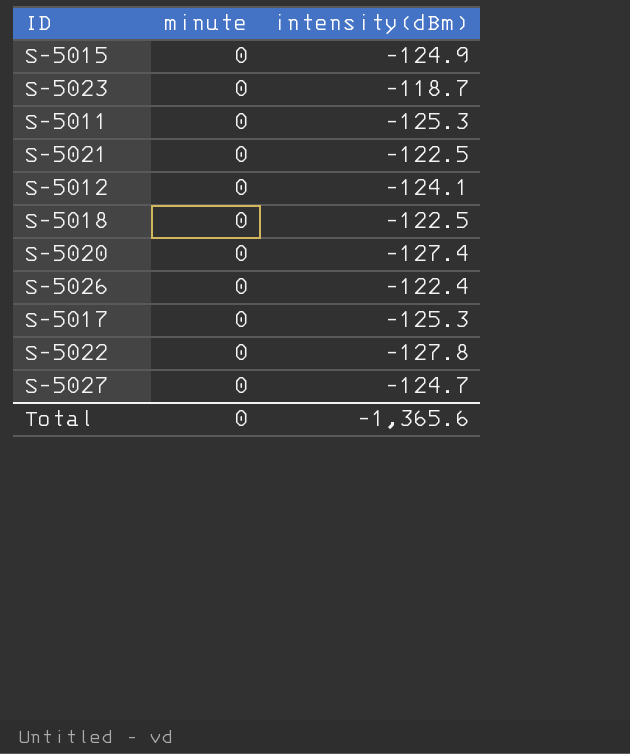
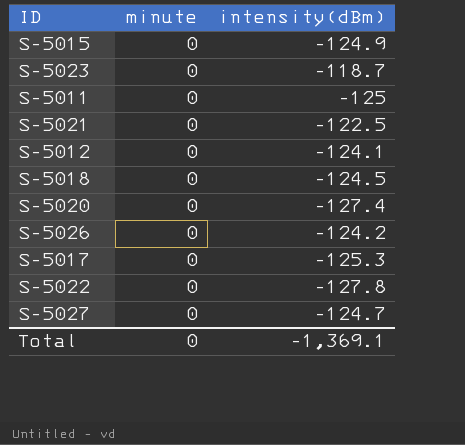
S-5011 | intensity(dBm): -125.3 -> -125
S-5018 | intensity(dBm): -122.5 -> -124.5
S-5026 | intensity(dBm): -122.4 -> -124.2
Total | intensity(dBm): -1,365.6 -> -1,369.1

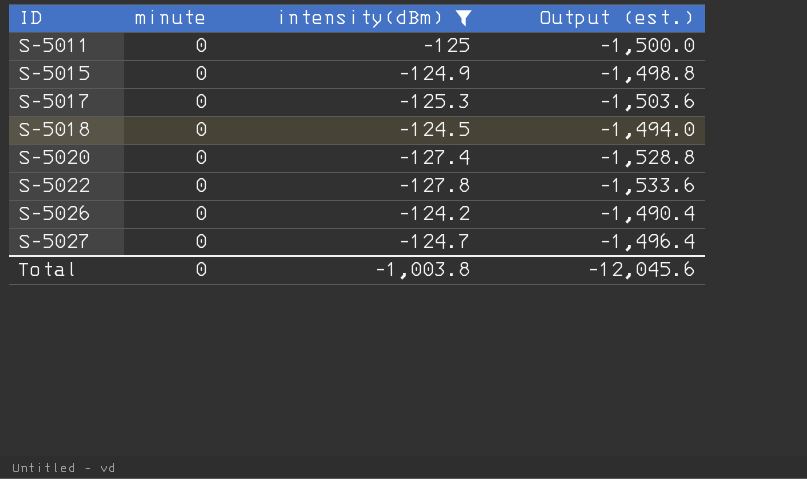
filter: none -> intensity(dBm) <= -124.2
row order: none -> ID ascending
column Output (est.) | formula: none -> [intensity(dBm)] * 12
Total | intensity(dBm): -1,369.1 -> -1,003.8

